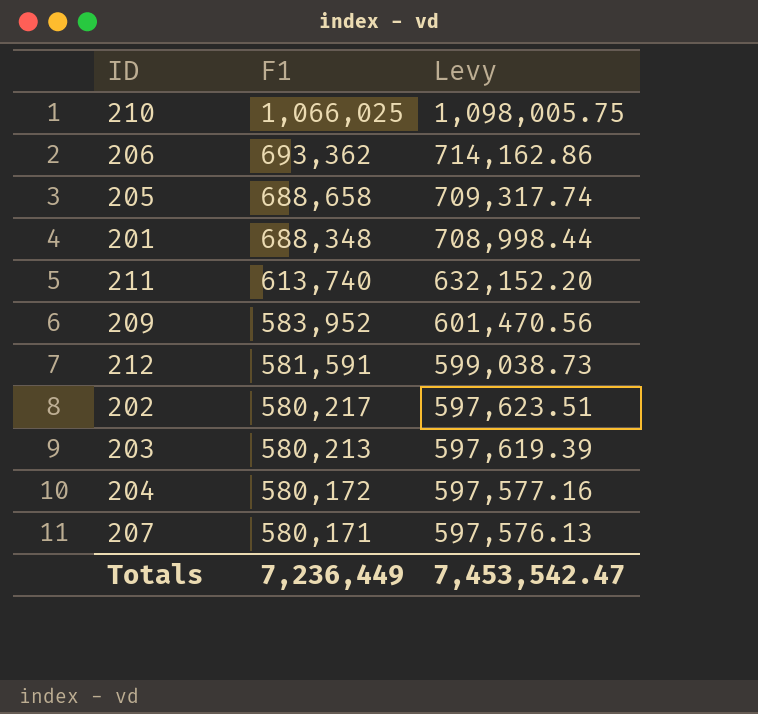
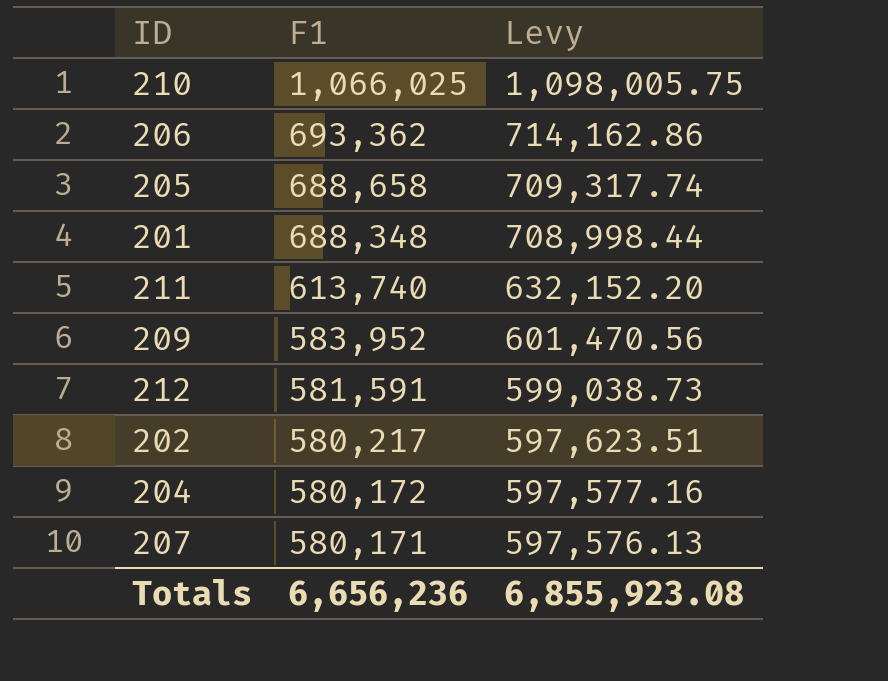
row 203: 580,213 | 597,619.39 -> none
Totals | F1: 7,236,449 -> 6,656,236
Totals | Levy: 7,453,542.47 -> 6,855,923.08

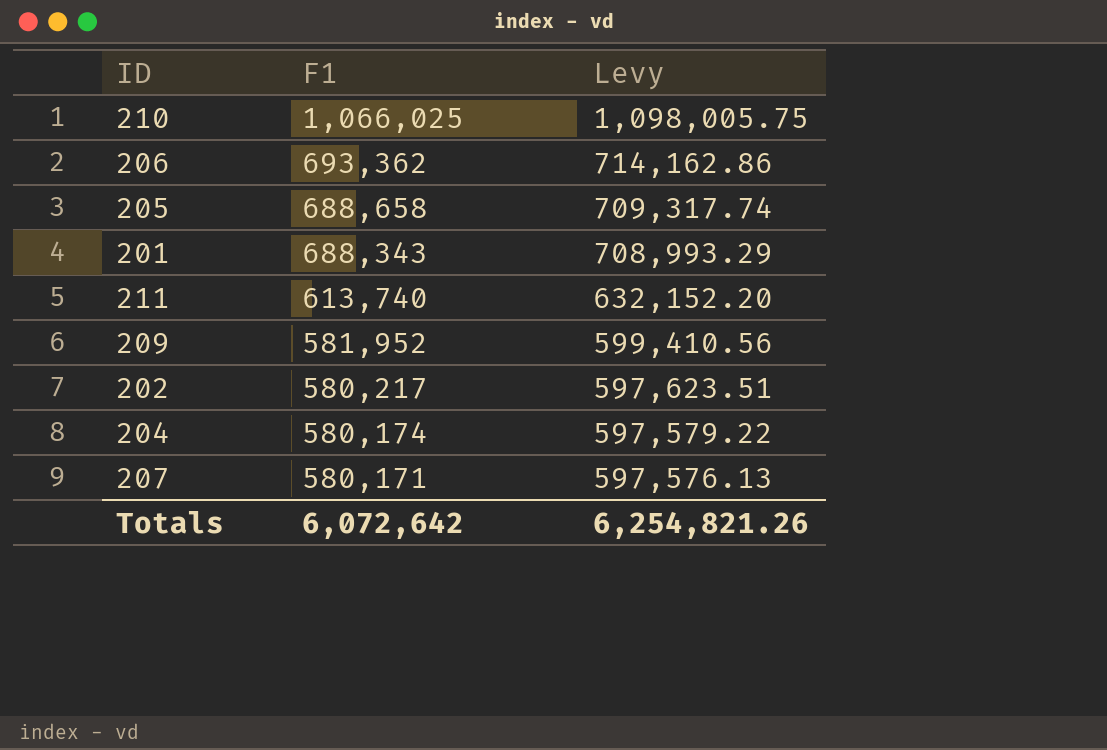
row 212: 581,591 | 599,038.73 -> none
201 | F1: 688,348 -> 688,343
201 | Levy: 708,998.44 -> 708,993.29
209 | F1: 583,952 -> 581,952
209 | Levy: 601,470.56 -> 599,410.56
204 | F1: 580,172 -> 580,174
204 | Levy: 597,577.16 -> 597,579.22
Totals | F1: 6,656,236 -> 6,072,642
Totals | Levy: 6,855,923.08 -> 6,254,821.26

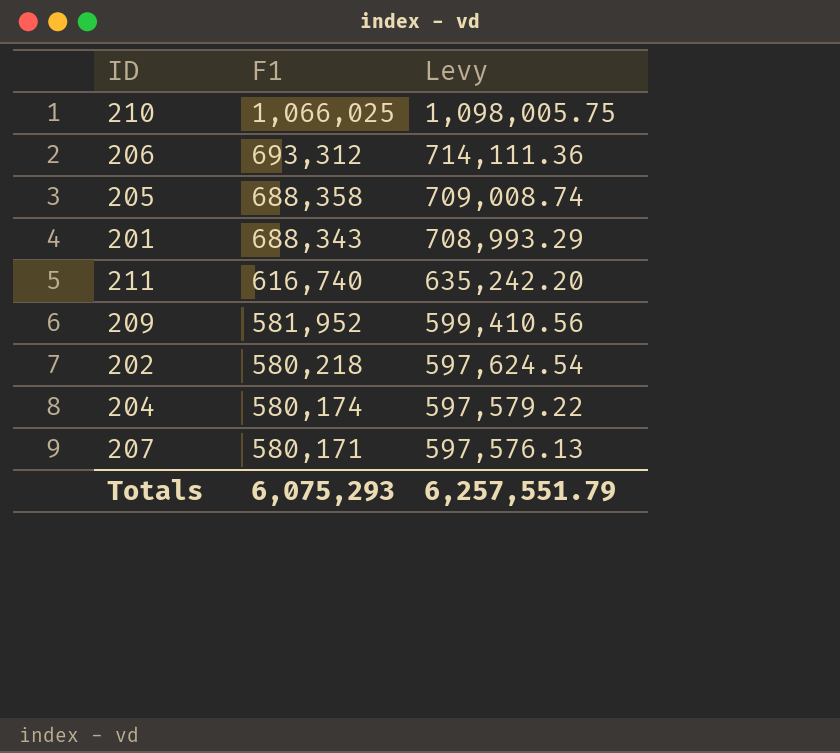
206 | F1: 693,362 -> 693,312
206 | Levy: 714,162.86 -> 714,111.36
205 | F1: 688,658 -> 688,358
205 | Levy: 709,317.74 -> 709,008.74
211 | F1: 613,740 -> 616,740
211 | Levy: 632,152.20 -> 635,242.20
202 | F1: 580,217 -> 580,218
202 | Levy: 597,623.51 -> 597,624.54
Totals | F1: 6,072,642 -> 6,075,293
Totals | Levy: 6,254,821.26 -> 6,257,551.79

